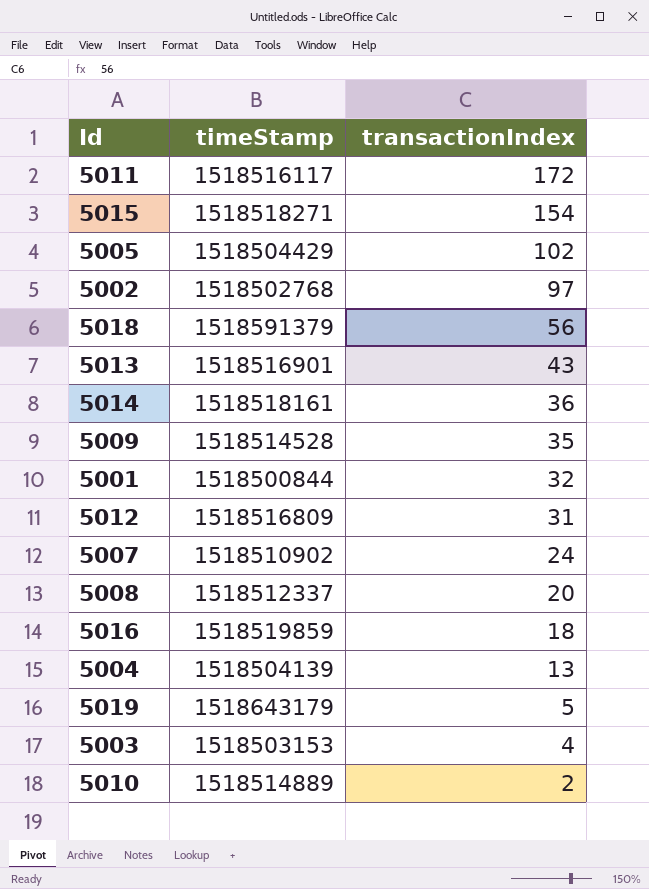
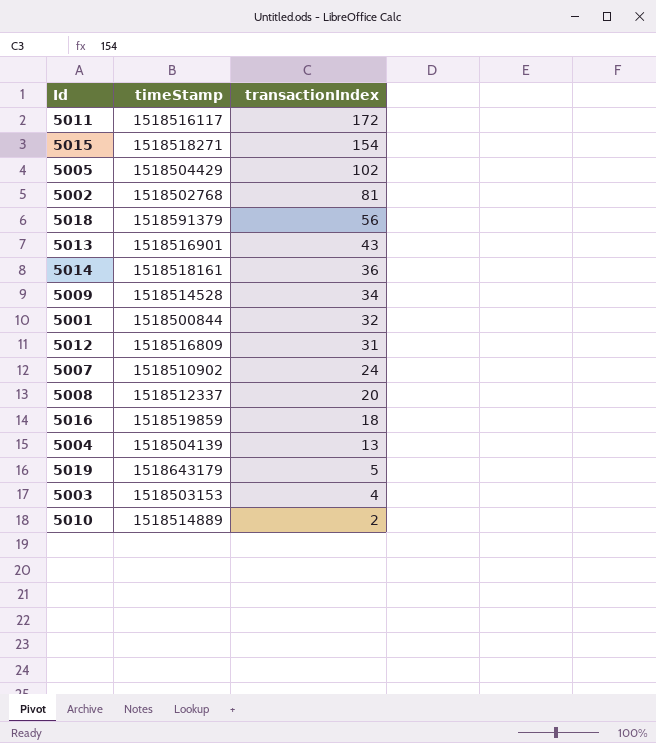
5002 | transactionIndex: 97 -> 81
5009 | transactionIndex: 35 -> 34

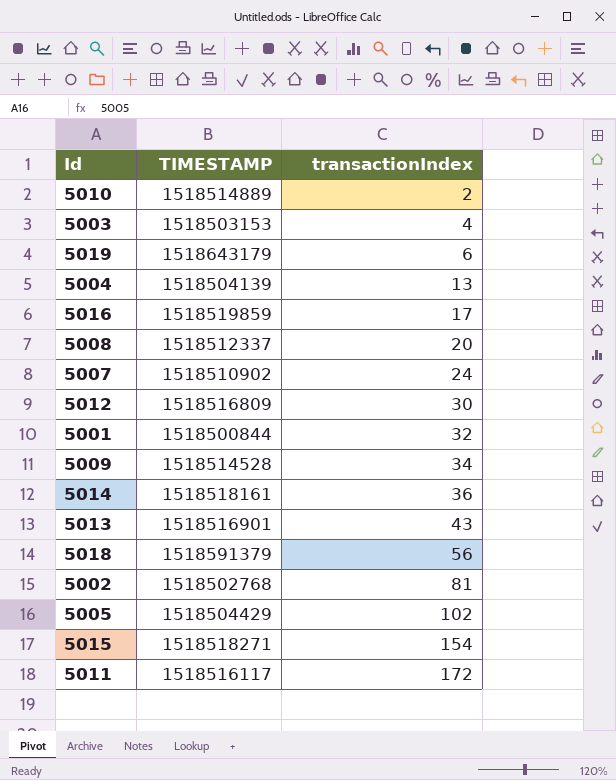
row order: transactionIndex descending -> transactionIndex ascending
column name: timeStamp -> TIMESTAMP
5019 | transactionIndex: 5 -> 6
5016 | transactionIndex: 18 -> 17
5012 | transactionIndex: 31 -> 30

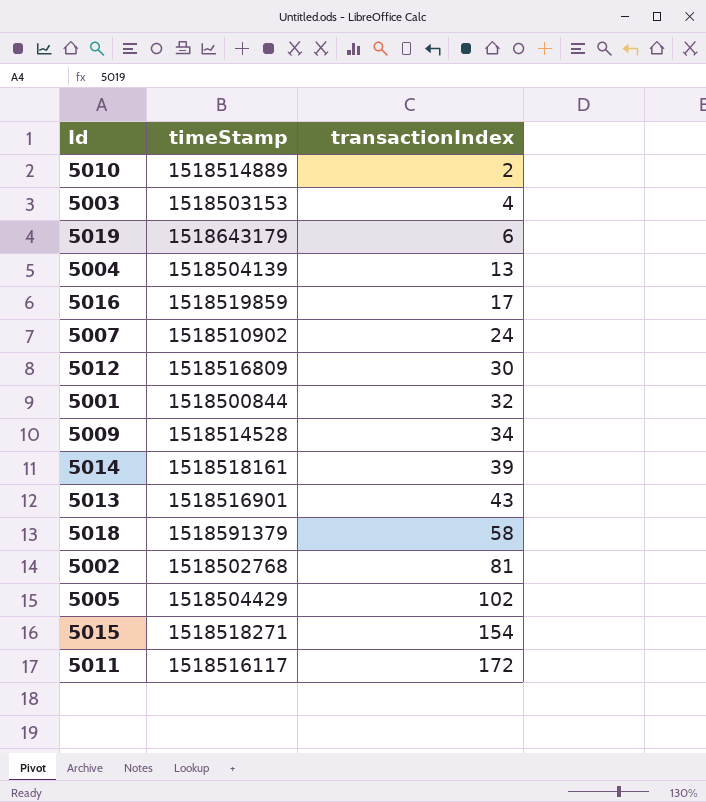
column name: TIMESTAMP -> timeStamp
row 5008: 1518512337 | 20 -> none
5014 | transactionIndex: 36 -> 39
5018 | transactionIndex: 56 -> 58

